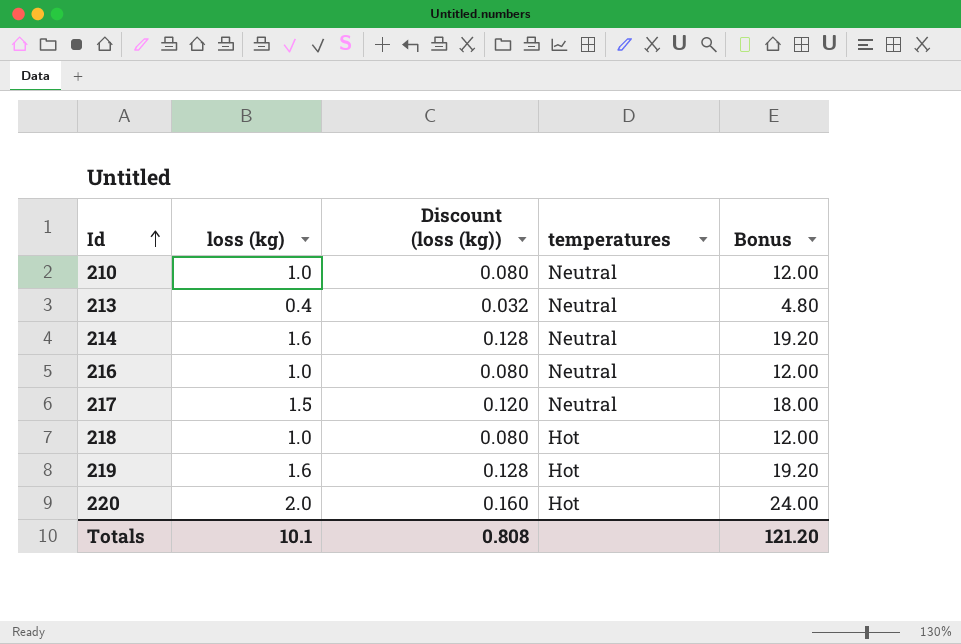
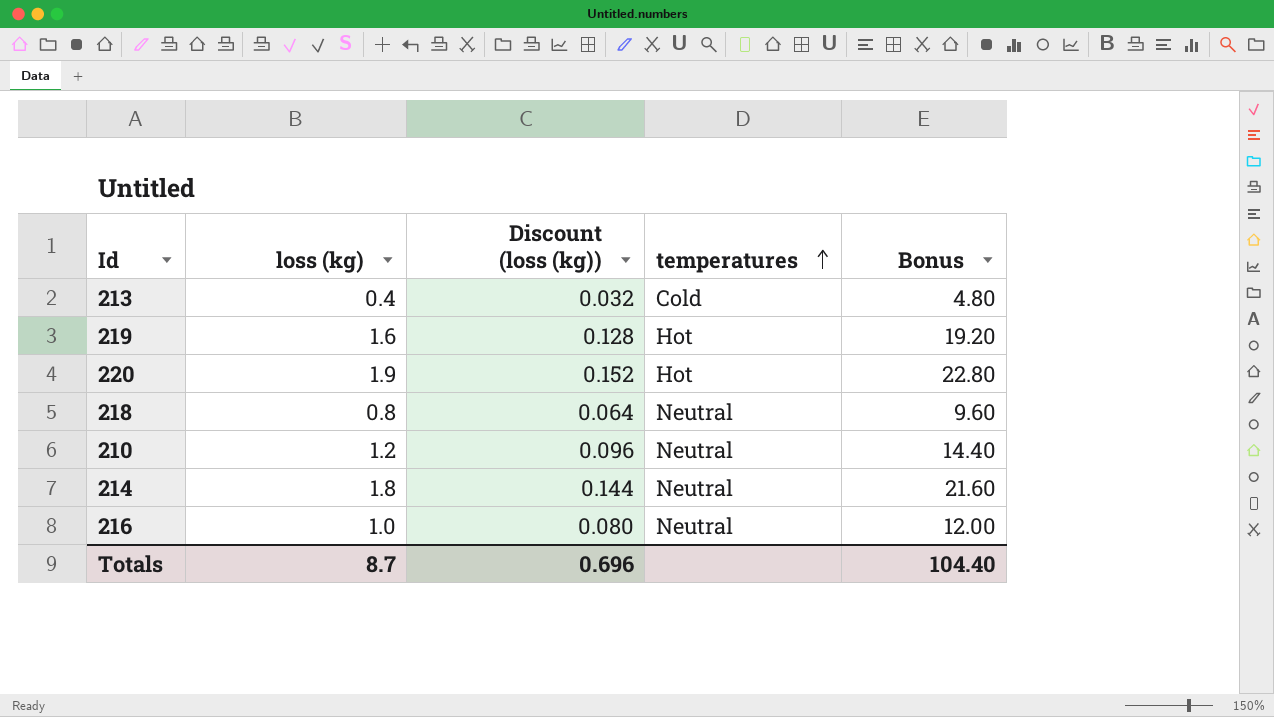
row order: Id ascending -> temperatures ascending
row 217: 1.5 | 0.120 | Neutral | 18.00 -> none
213 | temperatures: Neutral -> Cold
220 | loss (kg): 2.0 -> 1.9
220 | Discount (loss (kg)): 0.160 -> 0.152
220 | Bonus: 24.00 -> 22.80
218 | loss (kg): 1.0 -> 0.8
218 | Discount (loss (kg)): 0.080 -> 0.064
218 | temperatures: Hot -> Neutral
218 | Bonus: 12.00 -> 9.60
210 | loss (kg): 1.0 -> 1.2
210 | Discount (loss (kg)): 0.080 -> 0.096
210 | Bonus: 12.00 -> 14.40
214 | loss (kg): 1.6 -> 1.8
214 | Discount (loss (kg)): 0.128 -> 0.144
214 | Bonus: 19.20 -> 21.60
Totals | loss (kg): 10.1 -> 8.7
Totals | Discount (loss (kg)): 0.808 -> 0.696
Totals | Bonus: 121.20 -> 104.40

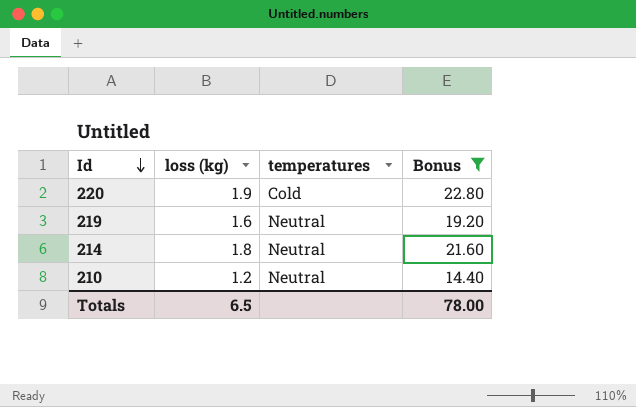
filter: none -> Bonus >= 14.40
row order: temperatures ascending -> Id descending
column Discount (loss (kg)) | formula: [loss (kg)] * 0.08 -> none
220 | temperatures: Hot -> Cold
219 | temperatures: Hot -> Neutral
Totals | loss (kg): 8.7 -> 6.5
Totals | Bonus: 104.40 -> 78.00

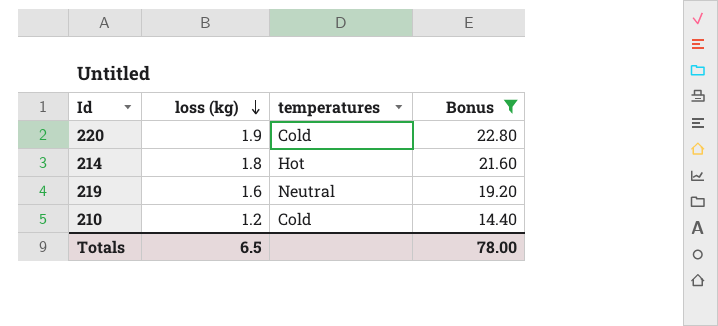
row order: Id descending -> loss (kg) descending
214 | temperatures: Neutral -> Hot
210 | temperatures: Neutral -> Cold

